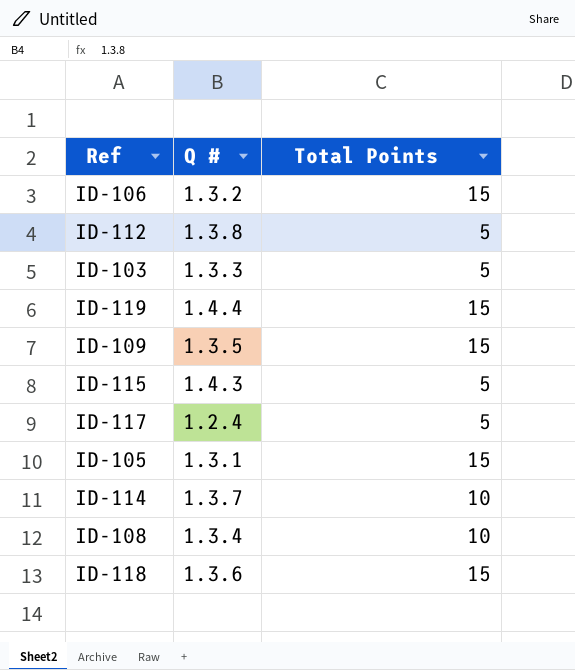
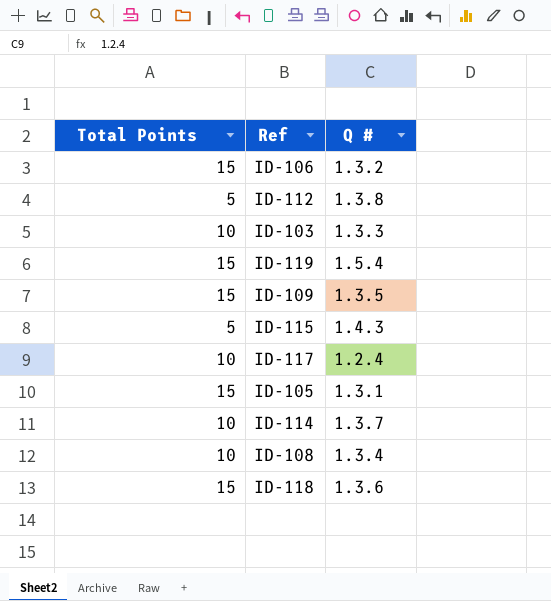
column Total Points | position: 3 -> 1
ID-103 | Total Points: 5 -> 10
ID-119 | Q #: 1.4.4 -> 1.5.4
ID-117 | Total Points: 5 -> 10

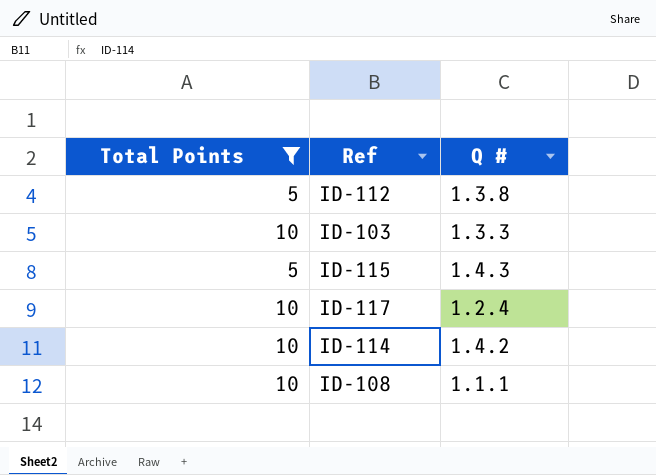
filter: none -> Total Points != 15
ID-114 | Q #: 1.3.7 -> 1.4.2
ID-108 | Q #: 1.3.4 -> 1.1.1

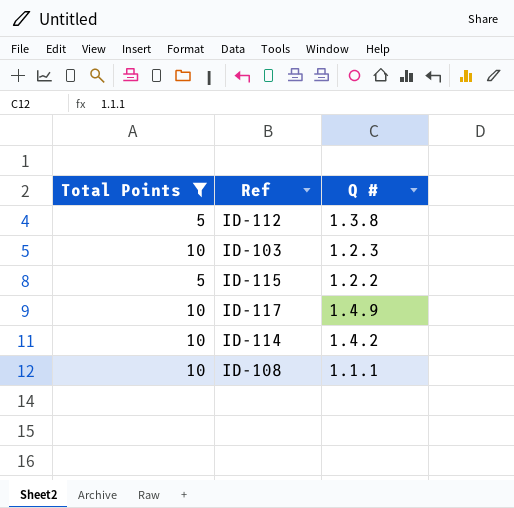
ID-103 | Q #: 1.3.3 -> 1.2.3
ID-115 | Q #: 1.4.3 -> 1.2.2
ID-117 | Q #: 1.2.4 -> 1.4.9

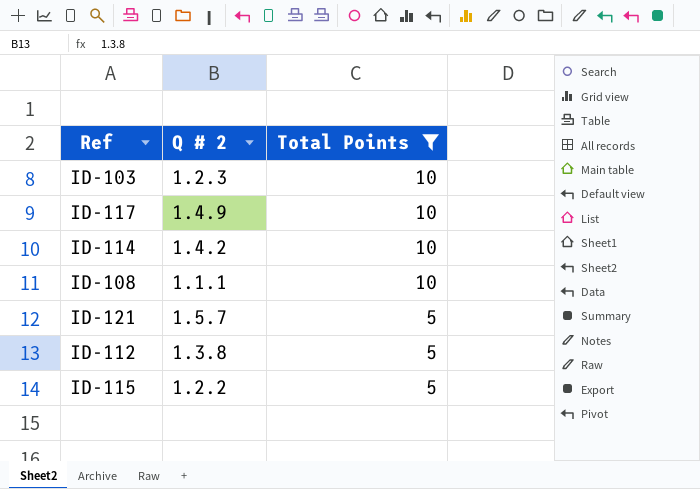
row order: none -> Total Points descending
column name: Q # -> Q # 2
column Total Points | position: 1 -> 3
row ID-121: none -> 1.5.7 | 5

